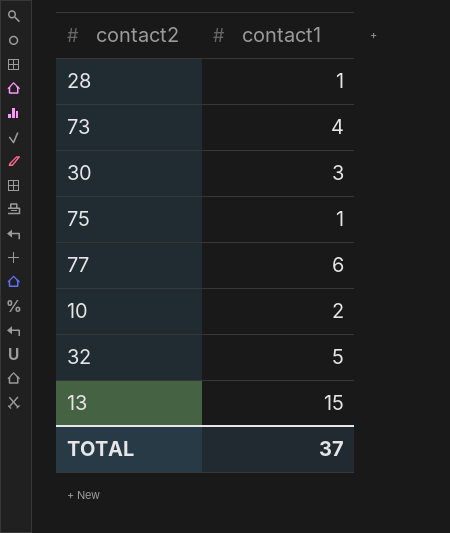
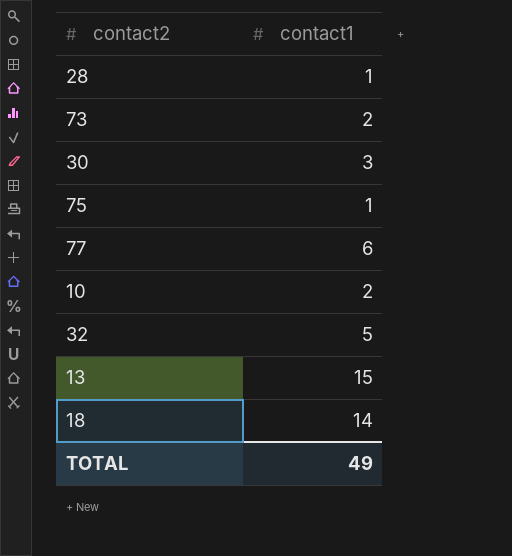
73 | contact1: 4 -> 2
row 18: none -> 14
TOTAL | contact1: 37 -> 49

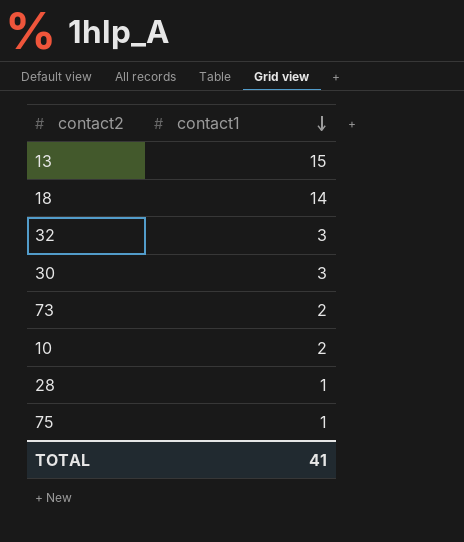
row order: none -> contact1 descending
row 77: 6 -> none
32 | contact1: 5 -> 3
TOTAL | contact1: 49 -> 41

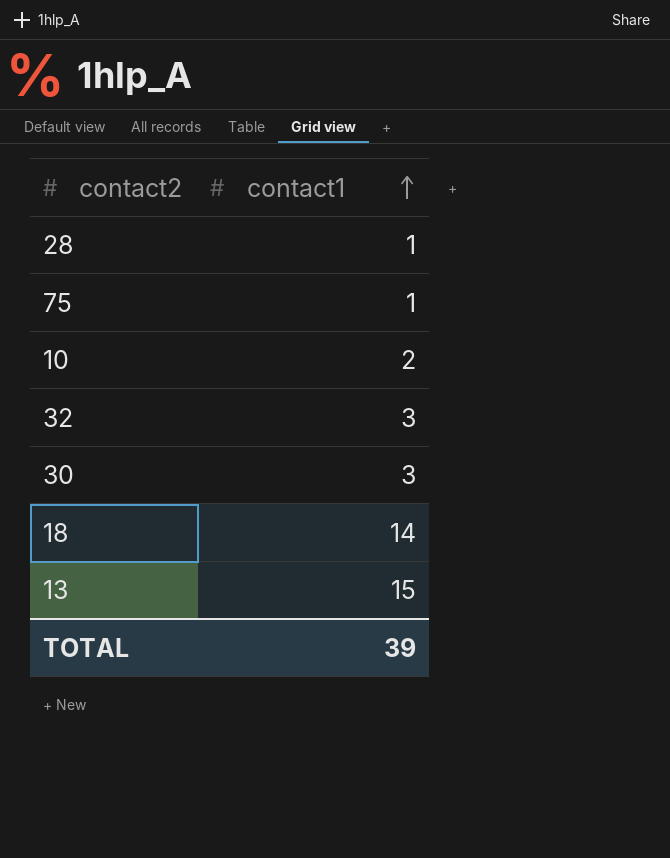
row order: contact1 descending -> contact1 ascending
row 73: 2 -> none
TOTAL | contact1: 41 -> 39

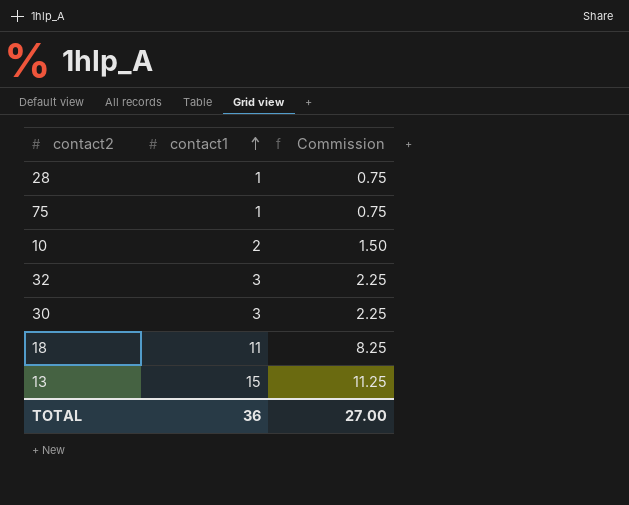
column Commission | formula: none -> [contact1] * 0.75
18 | contact1: 14 -> 11
TOTAL | contact1: 39 -> 36

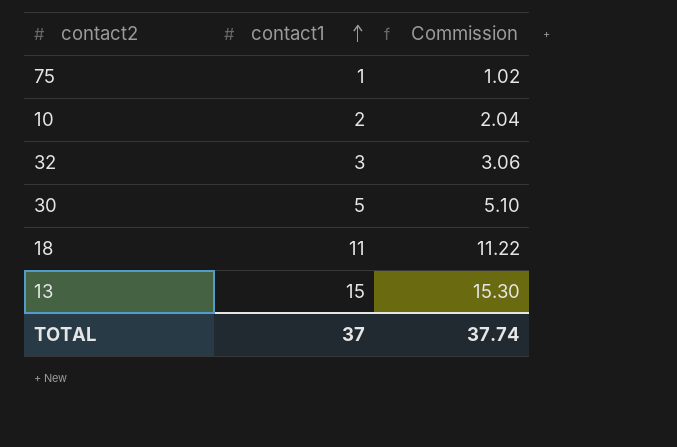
column Commission | formula: [contact1] * 0.75 -> [contact1] * 1.02
row 28: 1 | 0.75 -> none
30 | contact1: 3 -> 5
TOTAL | contact1: 36 -> 37
TOTAL | Commission: 27.00 -> 37.74

